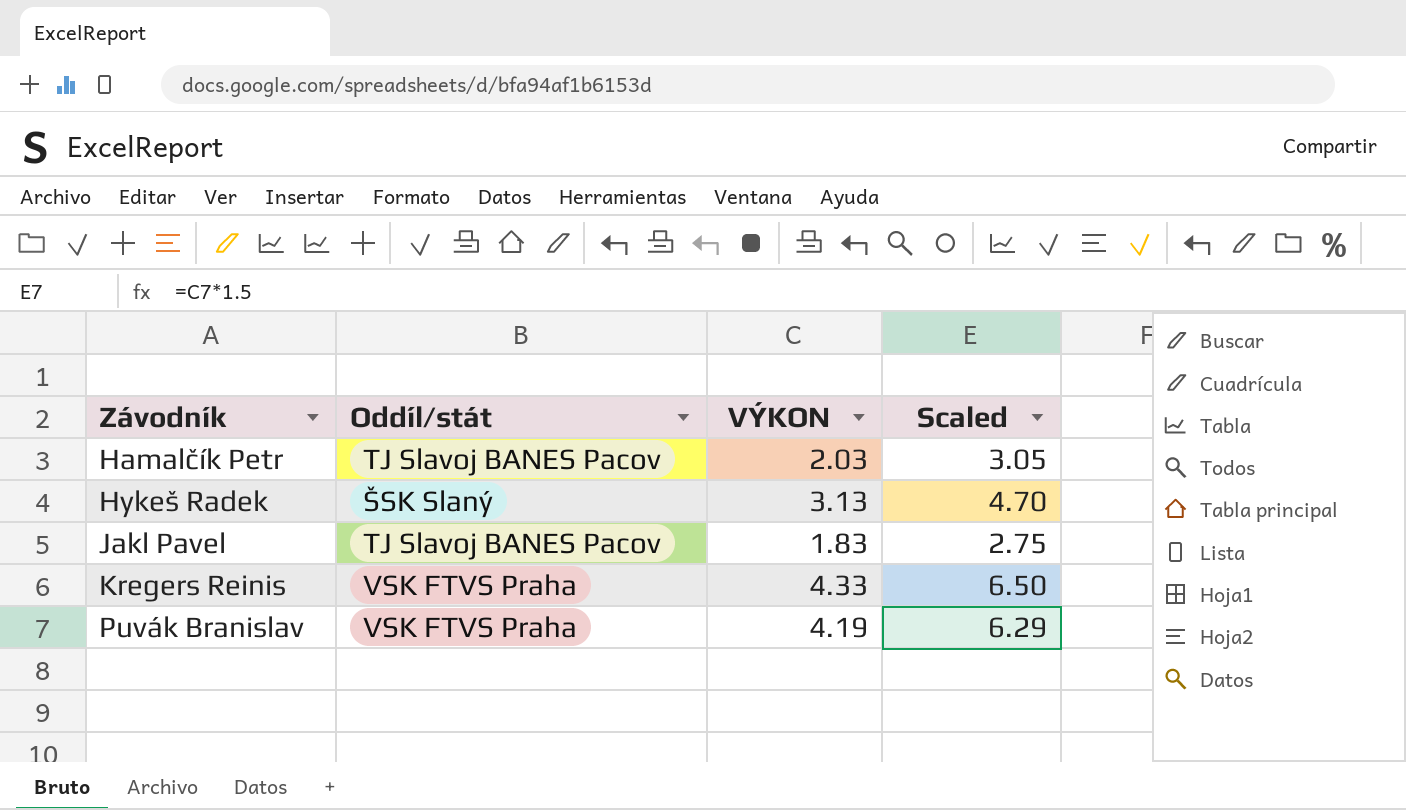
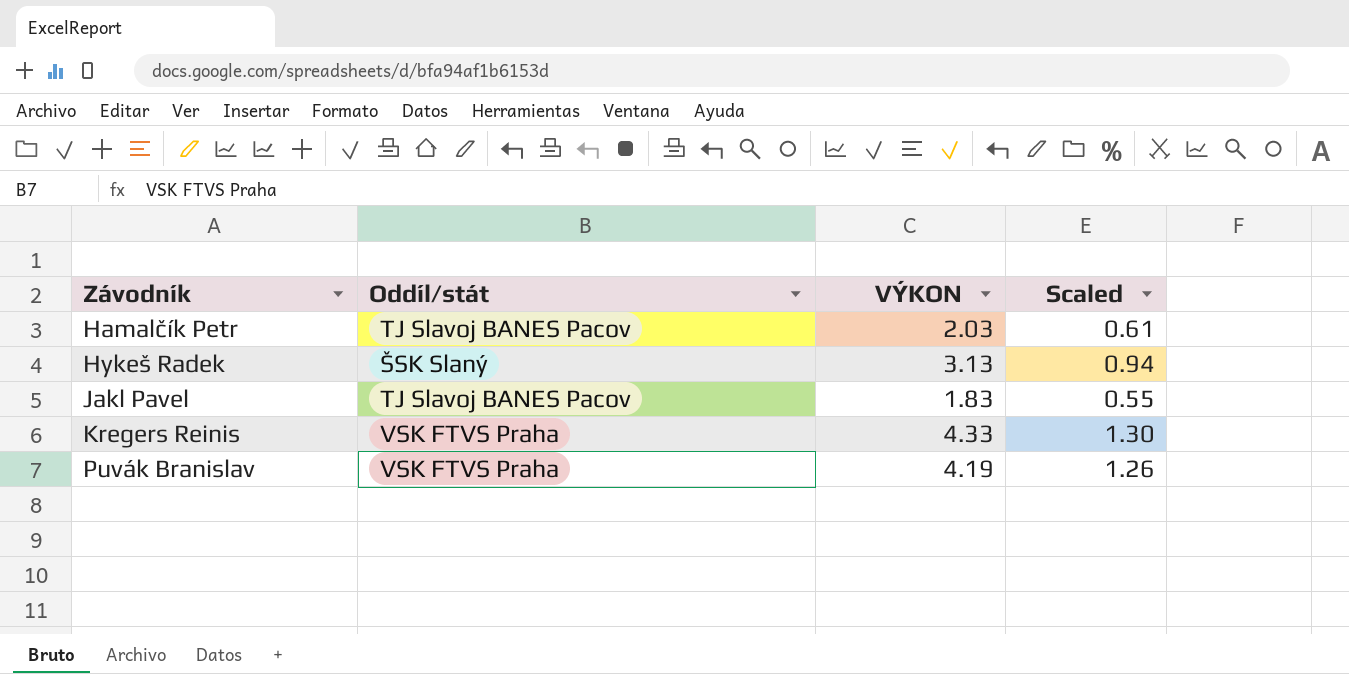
column Scaled | formula: [VÝKON] * 1.5 -> [VÝKON] * 0.3

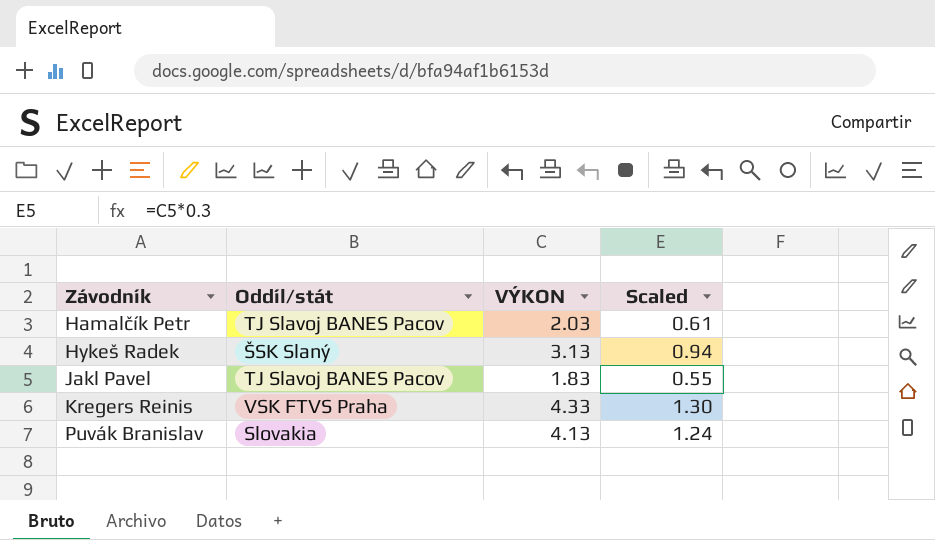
Puvák Branislav | Oddíl/stát: VSK FTVS Praha -> Slovakia
Puvák Branislav | VÝKON: 4.19 -> 4.13
Puvák Branislav | Scaled: 1.26 -> 1.24

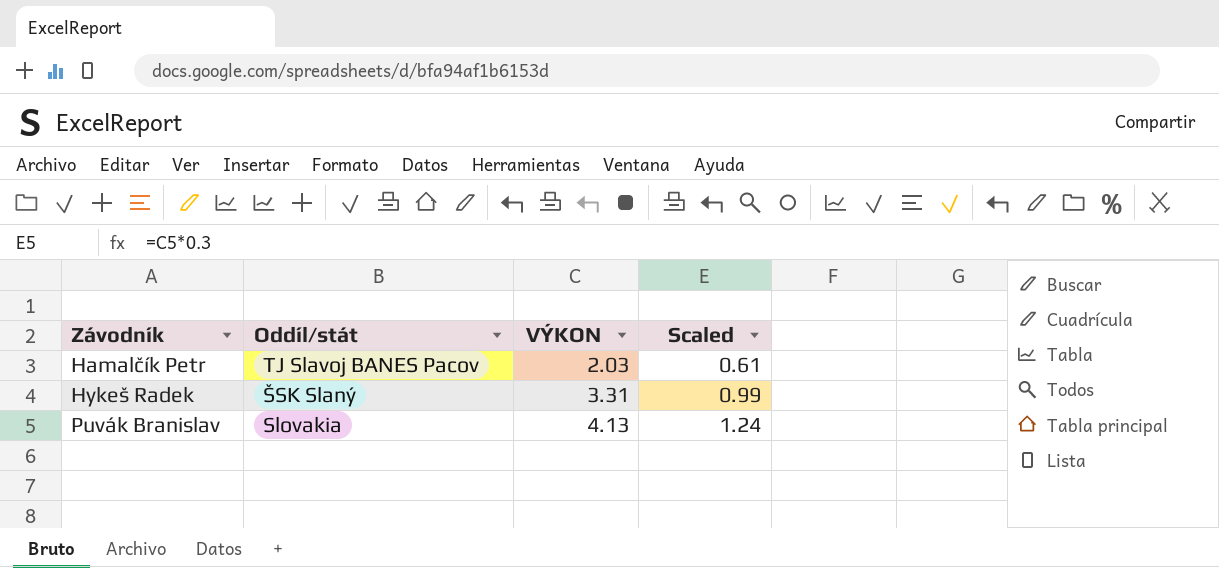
row Jakl Pavel: TJ Slavoj BANES Pacov | 1.83 | 0.55 -> none
row Kregers Reinis: VSK FTVS Praha | 4.33 | 1.30 -> none
Hykeš Radek | VÝKON: 3.13 -> 3.31
Hykeš Radek | Scaled: 0.94 -> 0.99

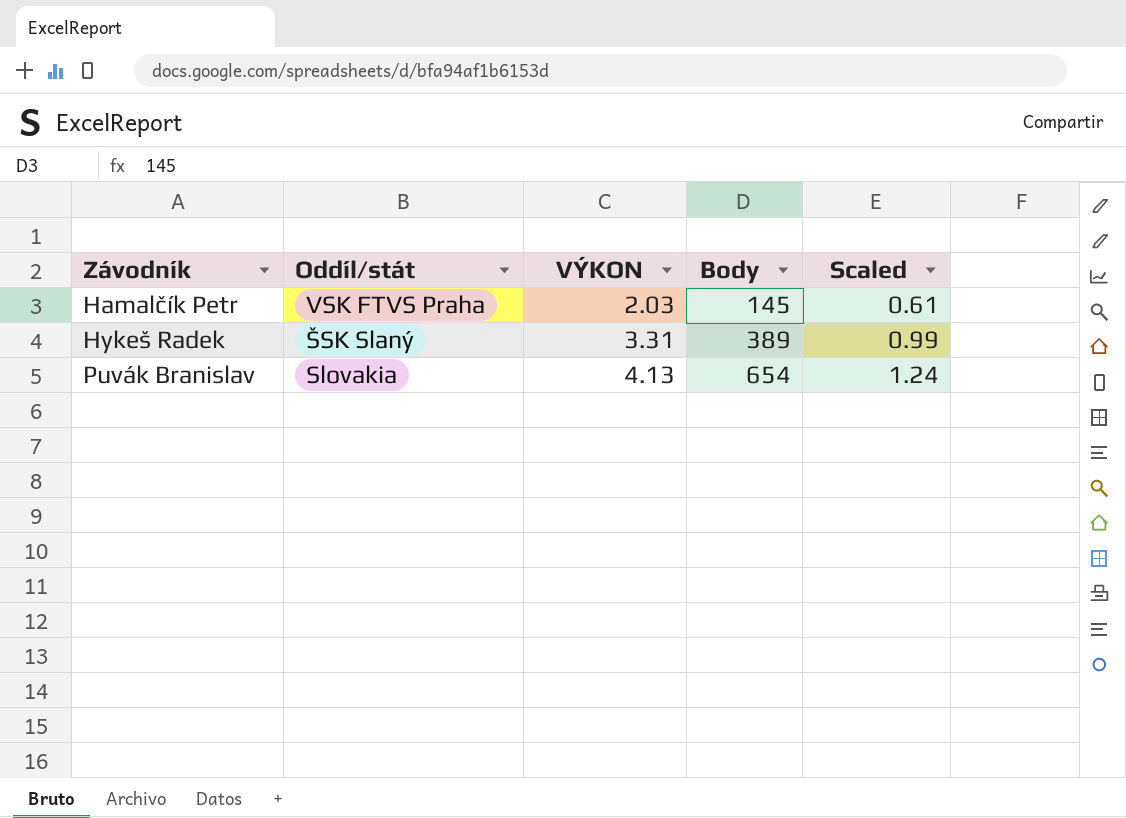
column Body | position: none -> 4
Hamalčík Petr | Oddíl/stát: TJ Slavoj BANES Pacov -> VSK FTVS Praha

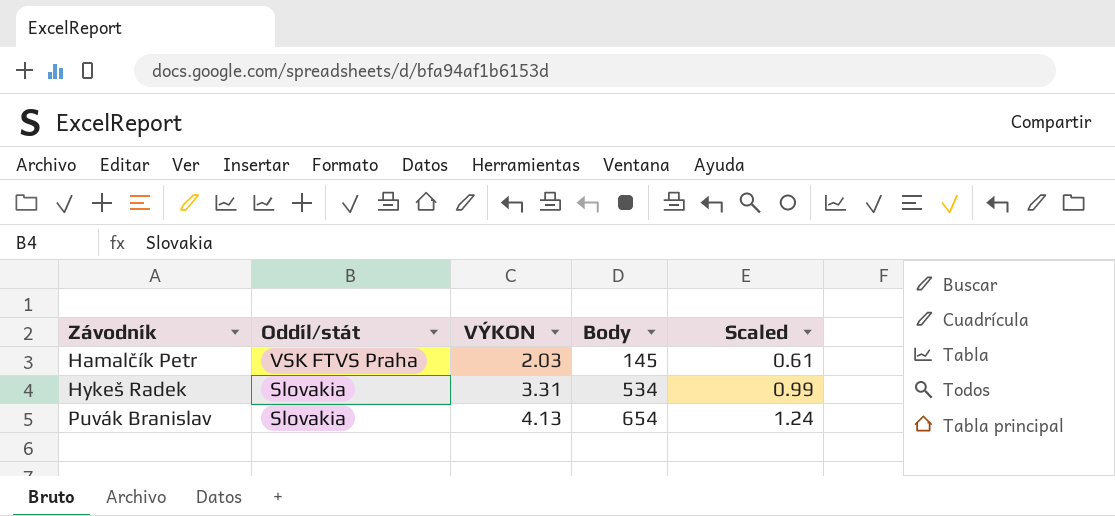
Hykeš Radek | Oddíl/stát: ŠSK Slaný -> Slovakia
Hykeš Radek | Body: 389 -> 534

